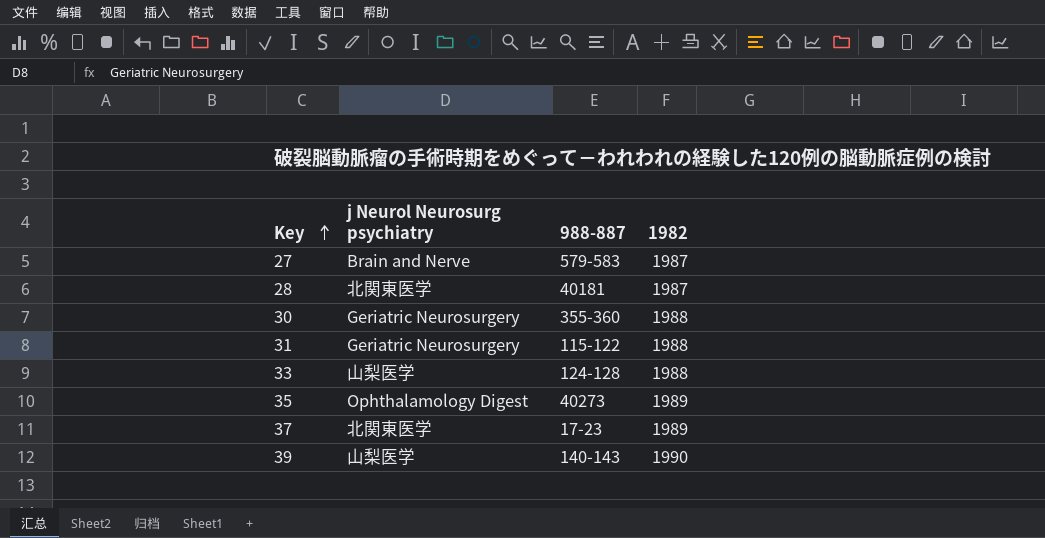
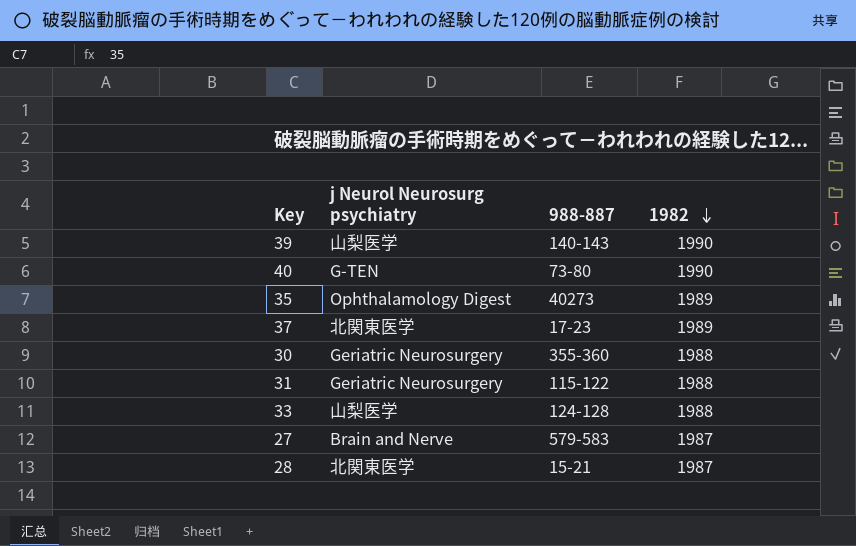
row order: Key ascending -> 1982 descending
row 40: none -> G-TEN | 73-80 | 1990
28 | 988-887: 40181 -> 15-21

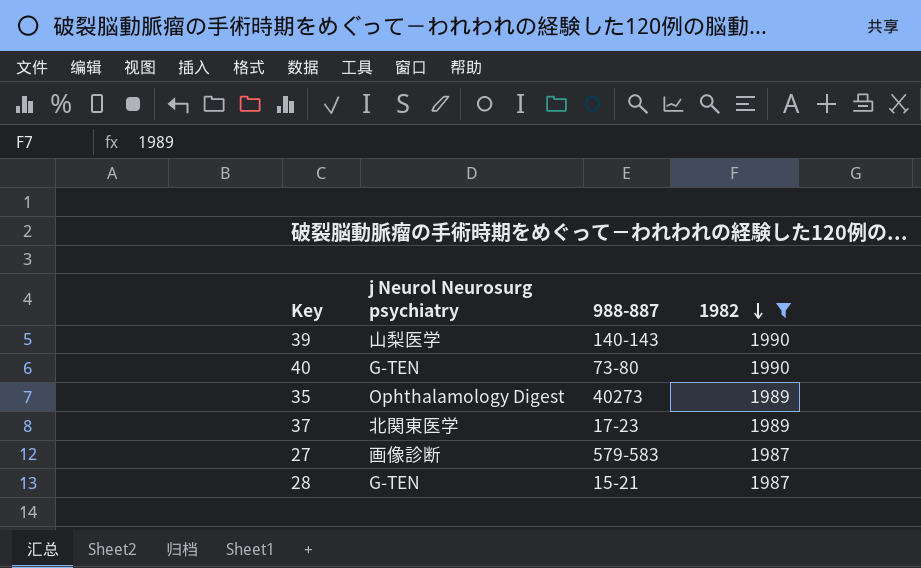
filter: none -> 1982 != 1988
27 | j Neurol Neurosurg psychiatry: Brain and Nerve -> 画像診断
28 | j Neurol Neurosurg psychiatry: 北関東医学 -> G-TEN

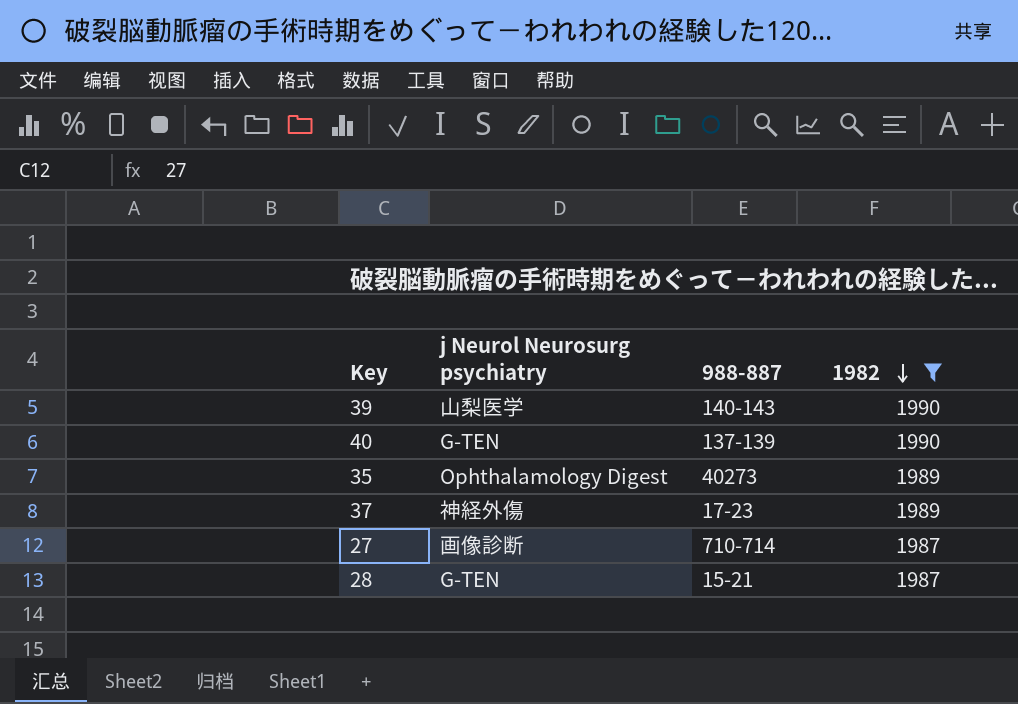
40 | 988-887: 73-80 -> 137-139
37 | j Neurol Neurosurg psychiatry: 北関東医学 -> 神経外傷
27 | 988-887: 579-583 -> 710-714

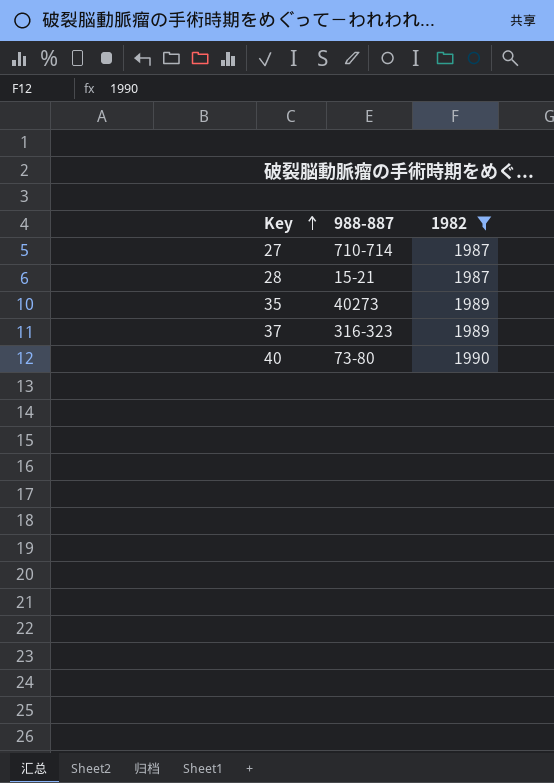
row order: 1982 descending -> Key ascending
column j Neurol Neurosurg psychiatry | position: 2 -> none
row 39: 山梨医学 | 140-143 | 1990 -> none
37 | 988-887: 17-23 -> 316-323
40 | 988-887: 137-139 -> 73-80

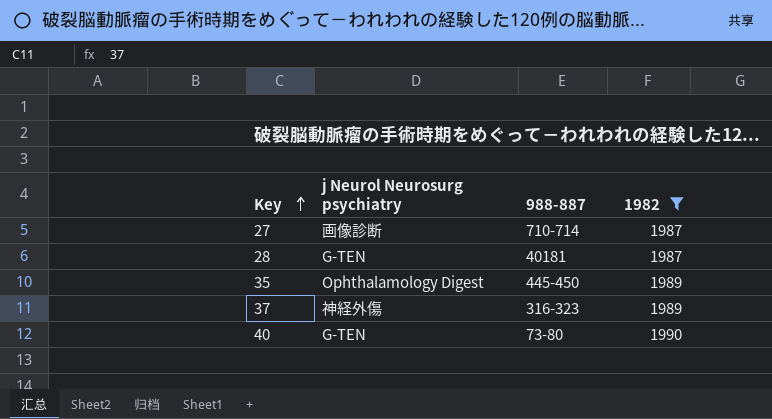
column j Neurol Neurosurg psychiatry | position: none -> 2
28 | 988-887: 15-21 -> 40181
35 | 988-887: 40273 -> 445-450

